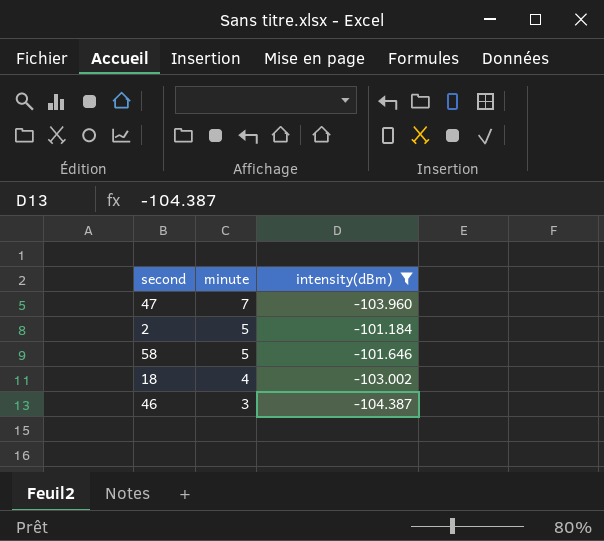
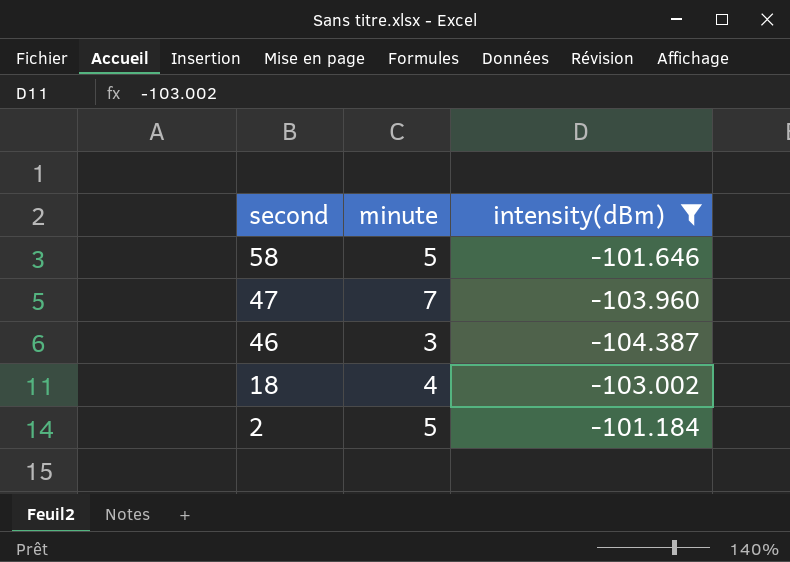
row order: minute descending -> second descending

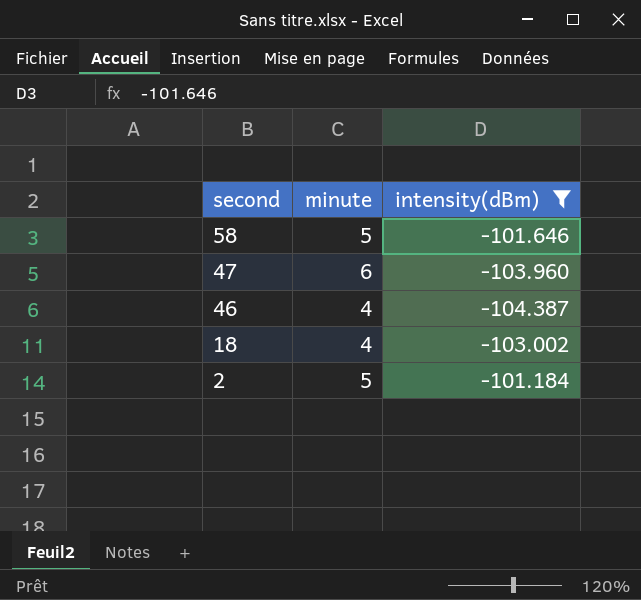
47 | minute: 7 -> 6
46 | minute: 3 -> 4

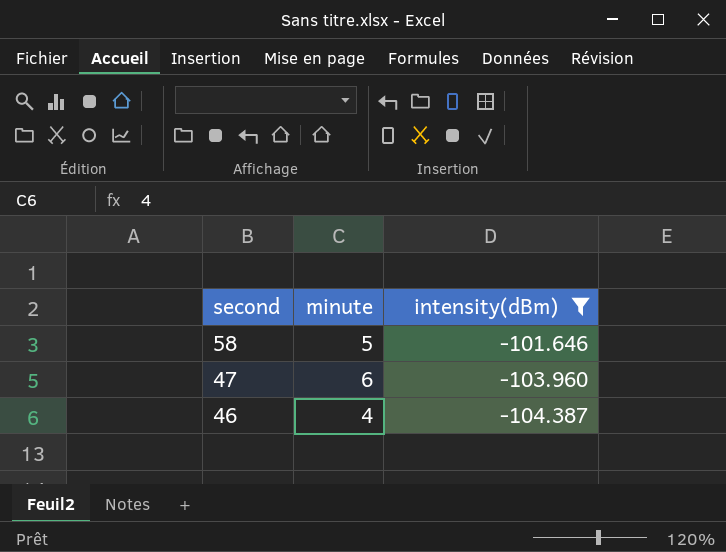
row 18: 4 | -103.002 -> none
row 2: 5 | -101.184 -> none

